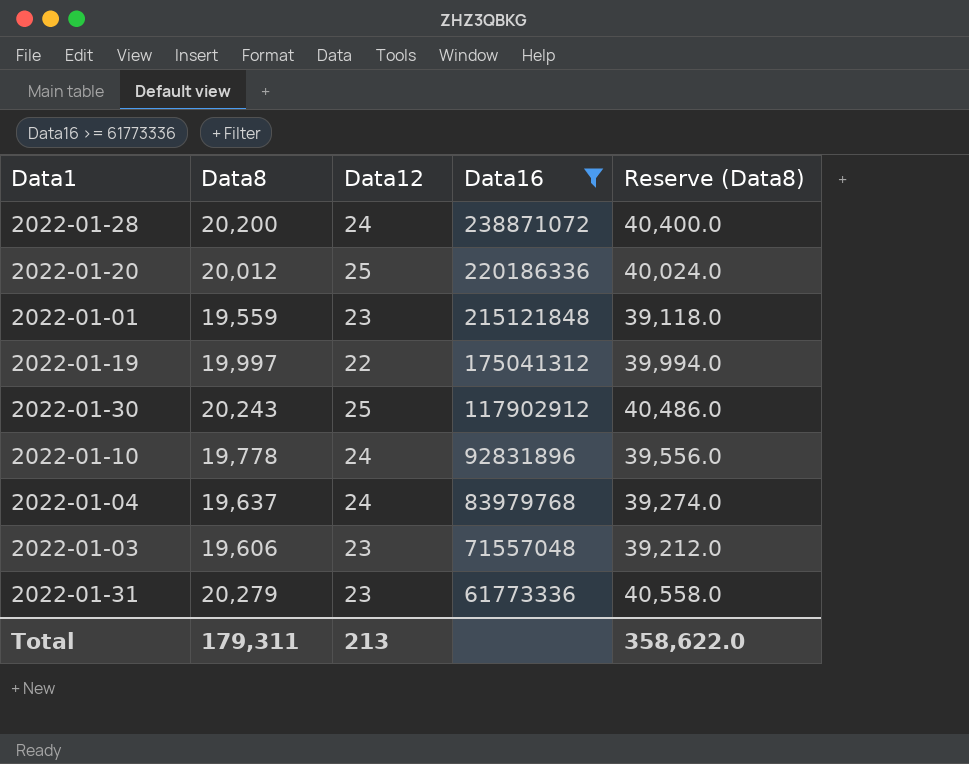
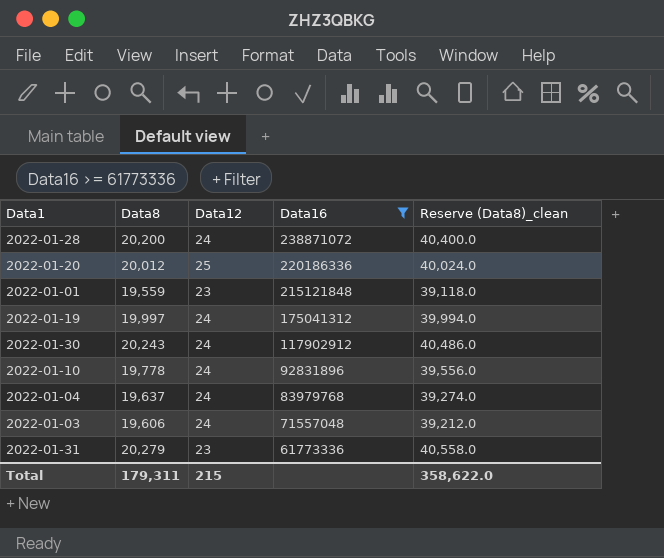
column name: Reserve (Data8) -> Reserve (Data8)_clean
2022-01-19 | Data12: 22 -> 24
2022-01-30 | Data12: 25 -> 24
2022-01-03 | Data12: 23 -> 24
Total | Data12: 213 -> 215

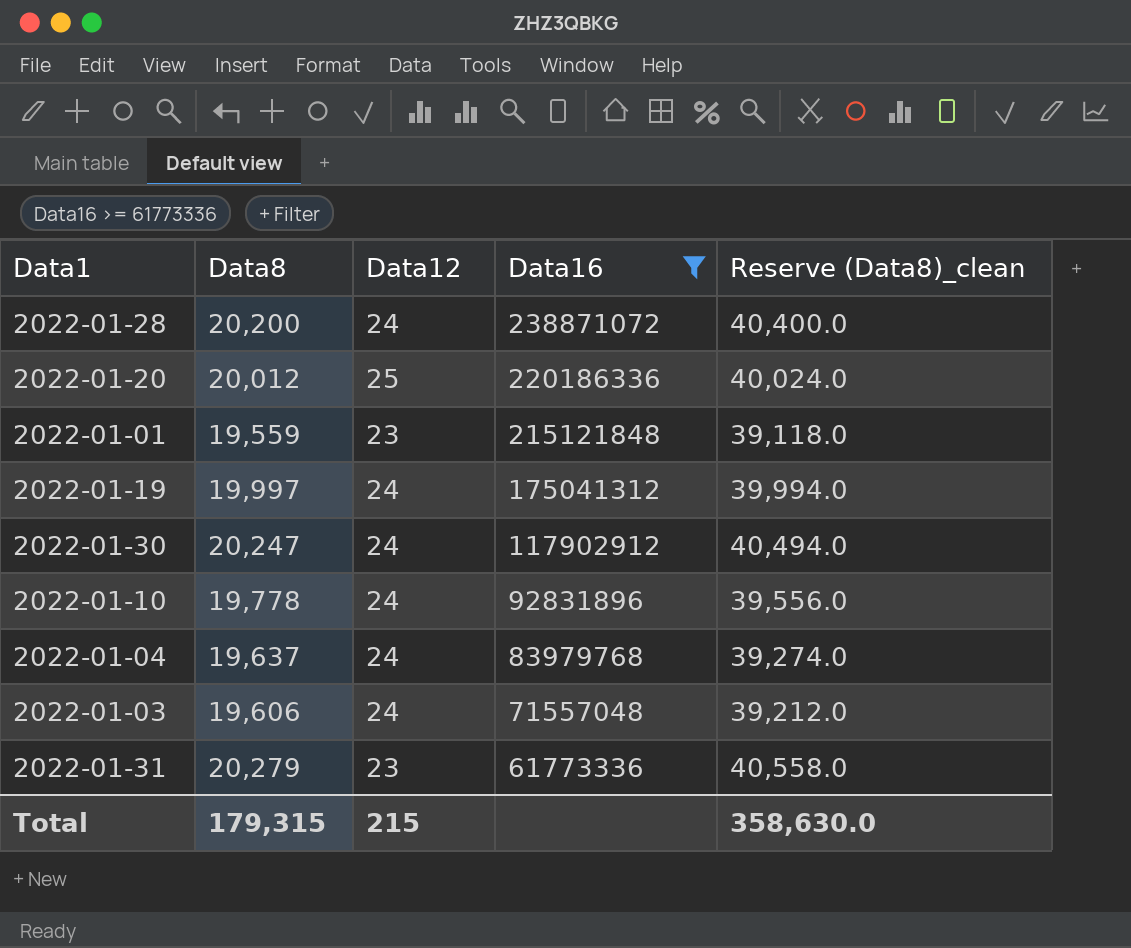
2022-01-30 | Data8: 20,243 -> 20,247
2022-01-30 | Reserve (Data8)_clean: 40,486.0 -> 40,494.0
Total | Data8: 179,311 -> 179,315
Total | Reserve (Data8)_clean: 358,622.0 -> 358,630.0

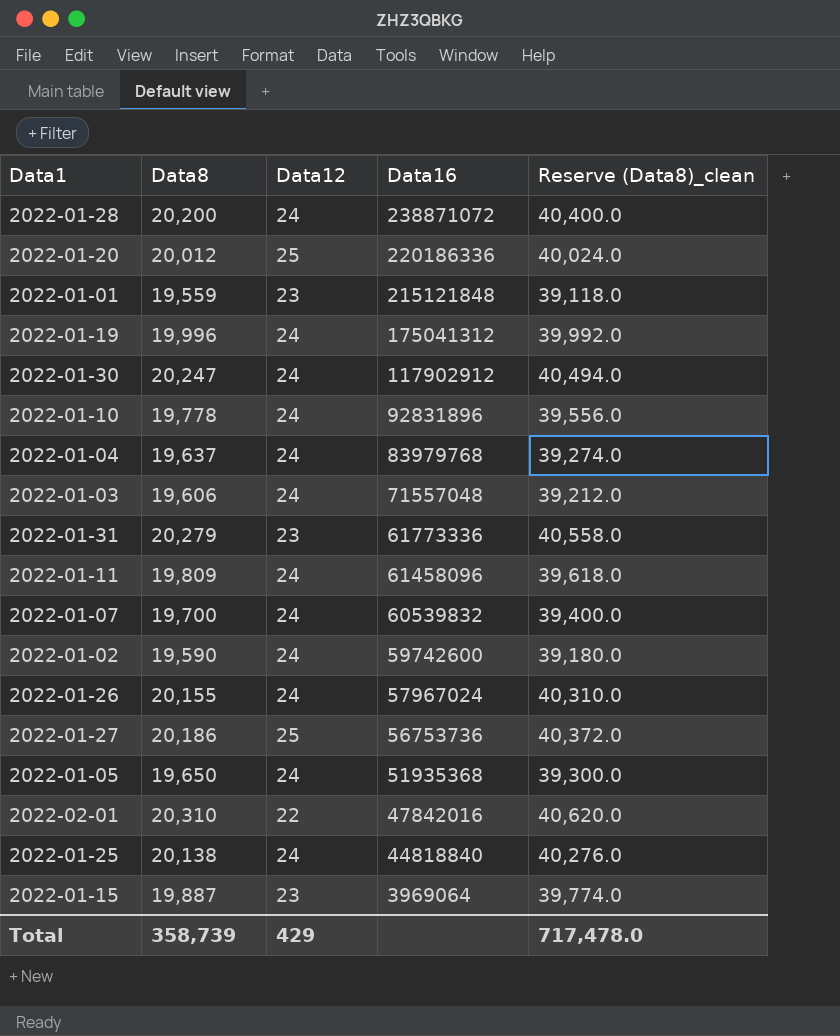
filter: Data16 >= 61773336 -> none
2022-01-19 | Data8: 19,997 -> 19,996
2022-01-19 | Reserve (Data8)_clean: 39,994.0 -> 39,992.0
Total | Data8: 179,315 -> 358,739
Total | Data12: 215 -> 429
Total | Reserve (Data8)_clean: 358,630.0 -> 717,478.0

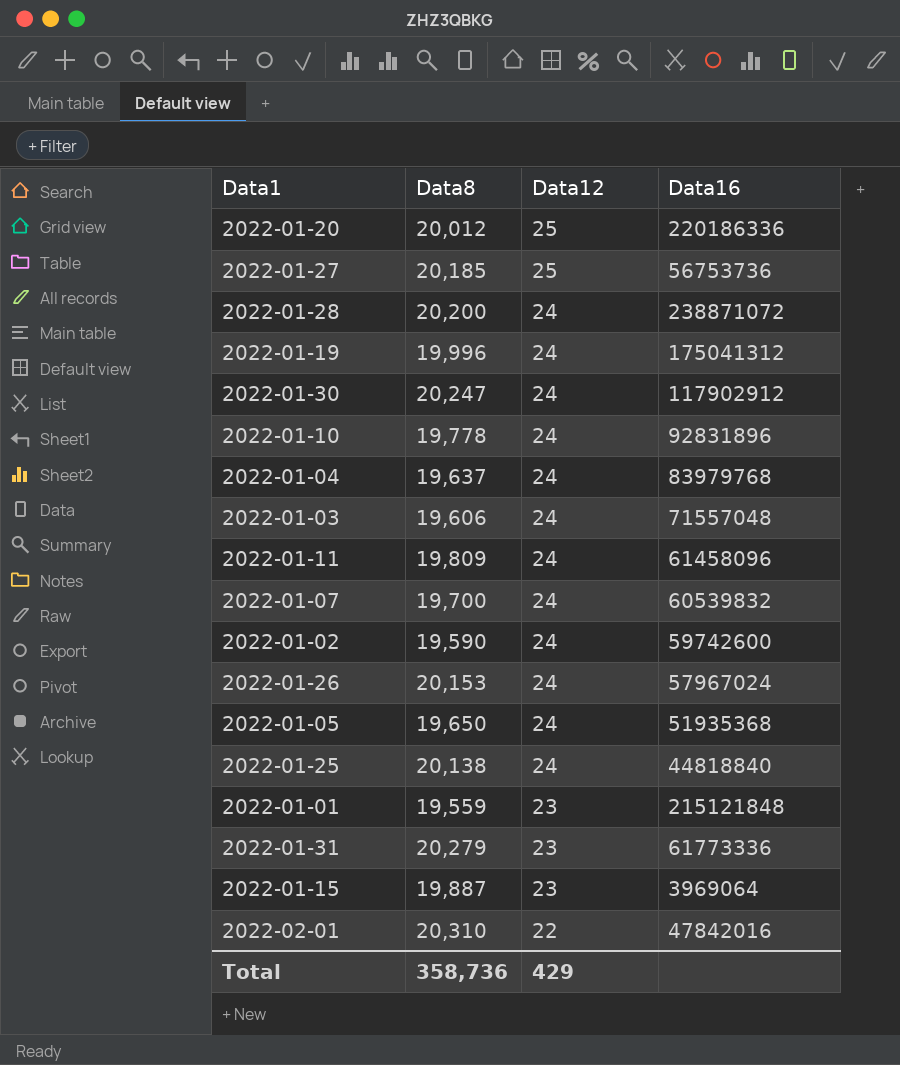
row order: Data16 descending -> Data12 descending
column Reserve (Data8)_clean | formula: [Data8] * 2 -> none
2022-01-27 | Data8: 20,186 -> 20,185
2022-01-26 | Data8: 20,155 -> 20,153
Total | Data8: 358,739 -> 358,736

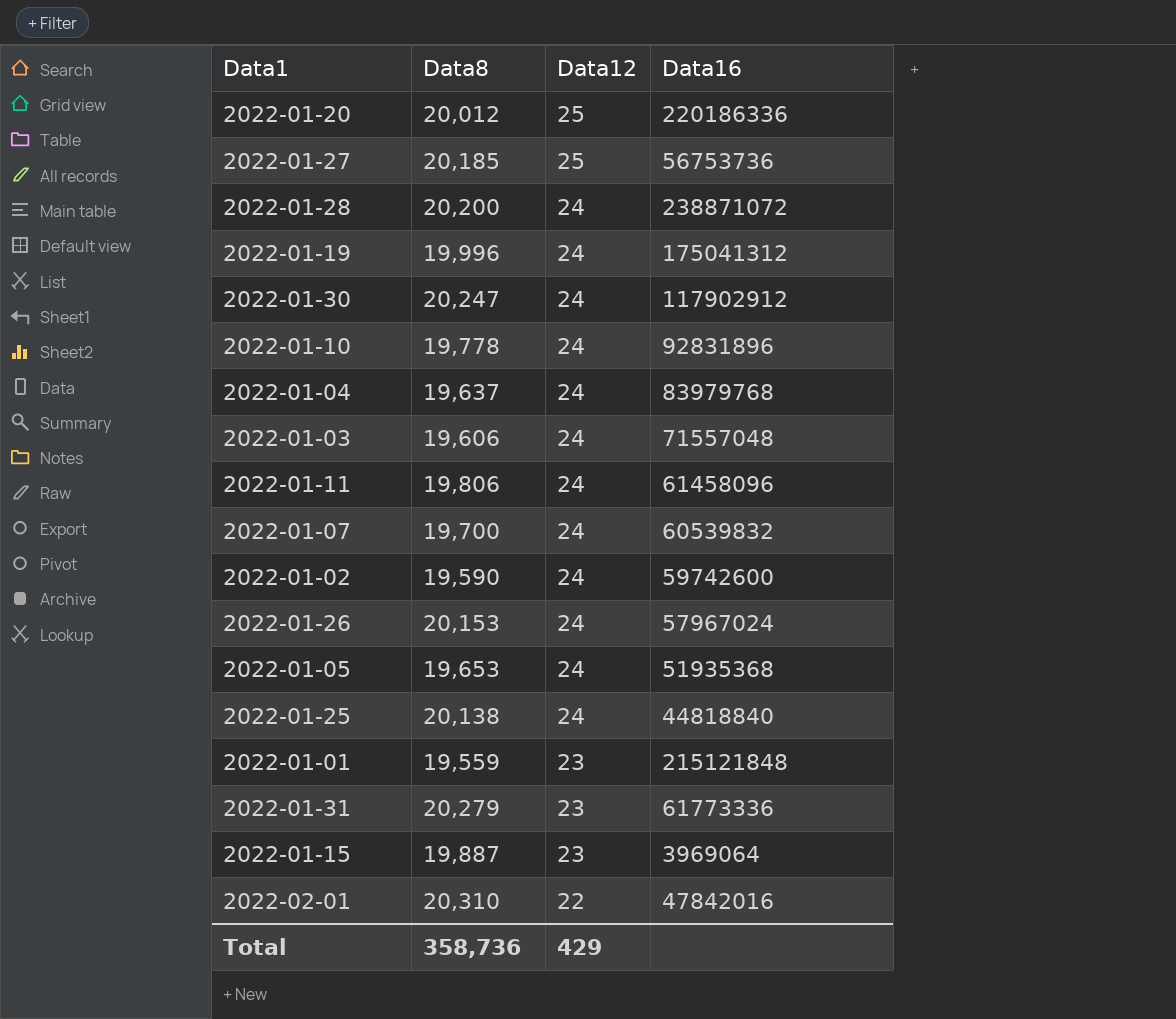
2022-01-11 | Data8: 19,809 -> 19,806
2022-01-05 | Data8: 19,650 -> 19,653

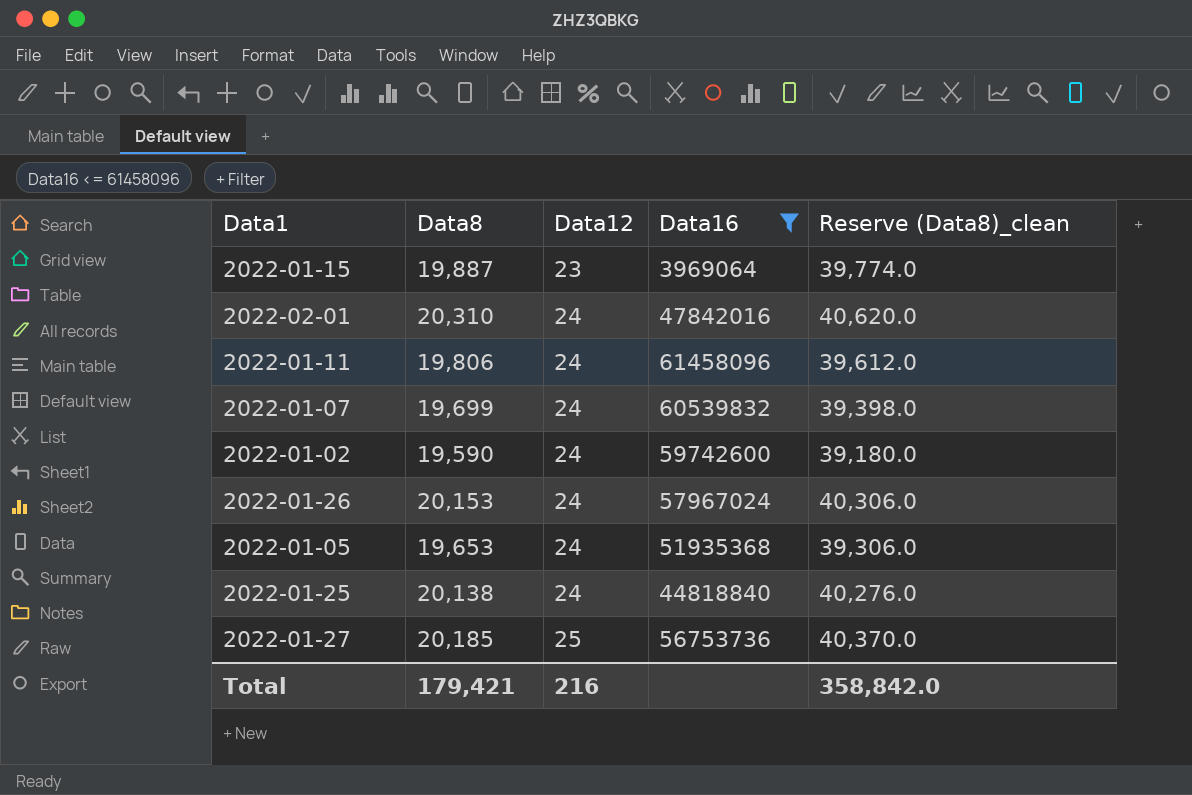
filter: none -> Data16 <= 61458096
row order: Data12 descending -> Data12 ascending
column Reserve (Data8)_clean | formula: none -> [Data8] * 2
2022-02-01 | Data12: 22 -> 24
2022-01-07 | Data8: 19,700 -> 19,699
Total | Data8: 358,736 -> 179,421
Total | Data12: 429 -> 216

